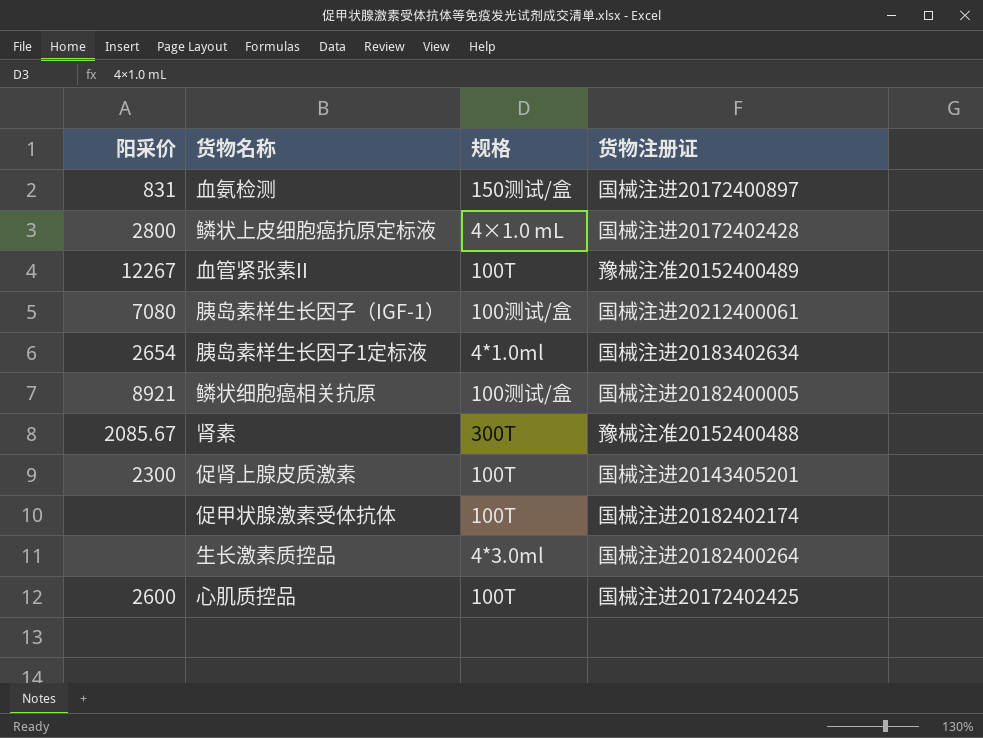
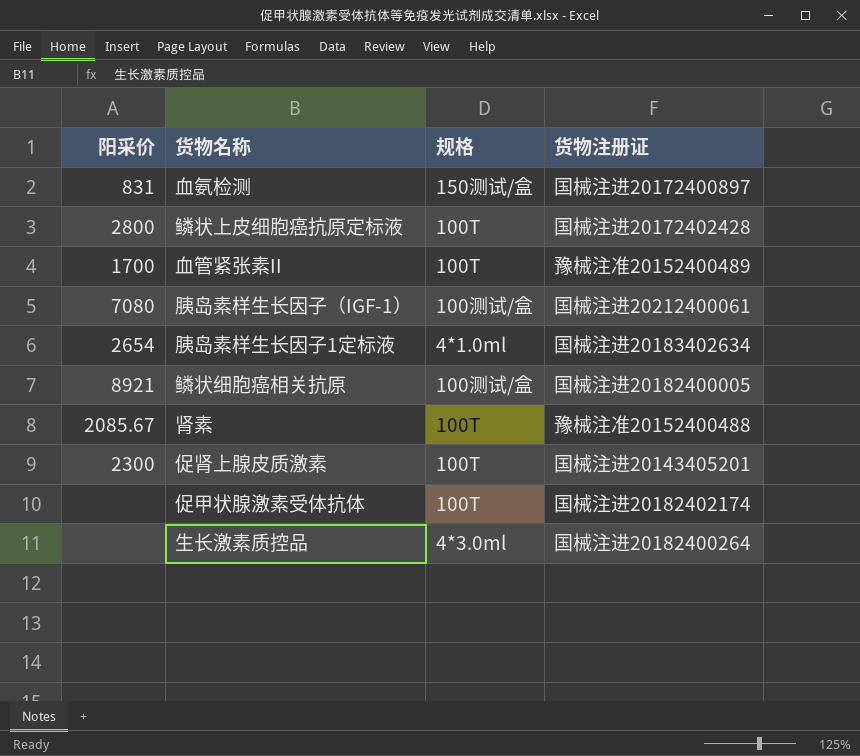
row 心肌质控品: 2600 | 100T | 国械注进20172402425 -> none
鳞状上皮细胞癌抗原定标液 | 规格: 4×1.0 mL -> 100T
血管紧张素II | 阳采价: 12267 -> 1700
肾素 | 规格: 300T -> 100T

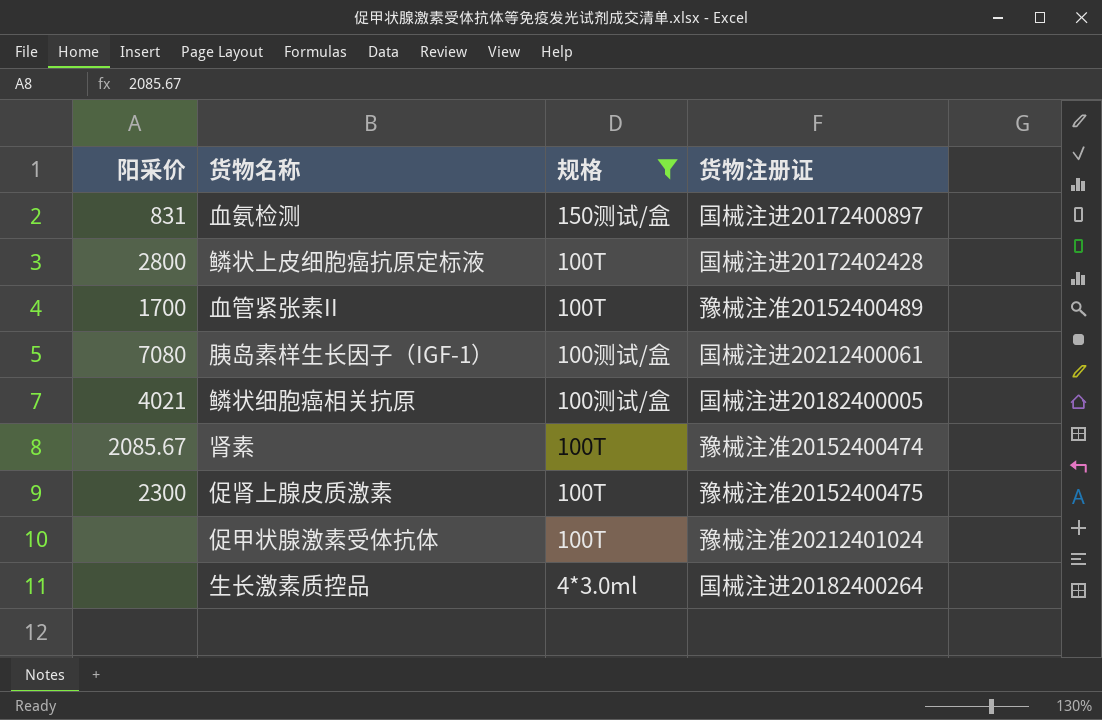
filter: none -> 规格 != 4*1.0ml
鳞状细胞癌相关抗原 | 阳采价: 8921 -> 4021
肾素 | 货物注册证: 豫械注准20152400488 -> 豫械注准20152400474
促肾上腺皮质激素 | 货物注册证: 国械注进20143405201 -> 豫械注准20152400475
促甲状腺激素受体抗体 | 货物注册证: 国械注进20182402174 -> 豫械注准20212401024

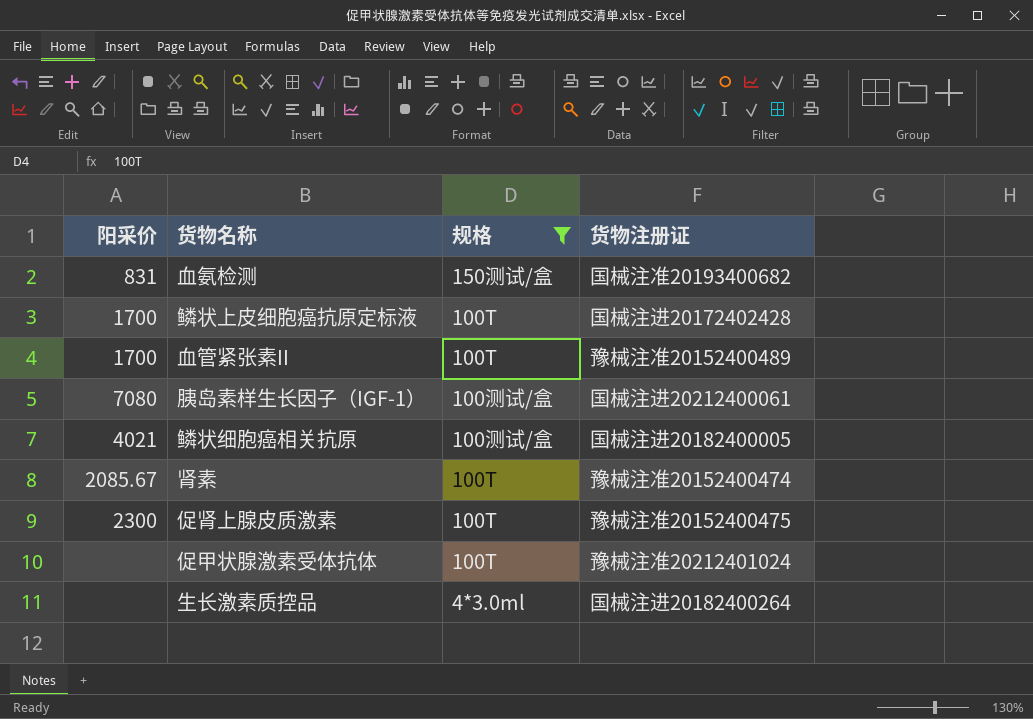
血氨检测 | 货物注册证: 国械注进20172400897 -> 国械注准20193400682
鳞状上皮细胞癌抗原定标液 | 阳采价: 2800 -> 1700

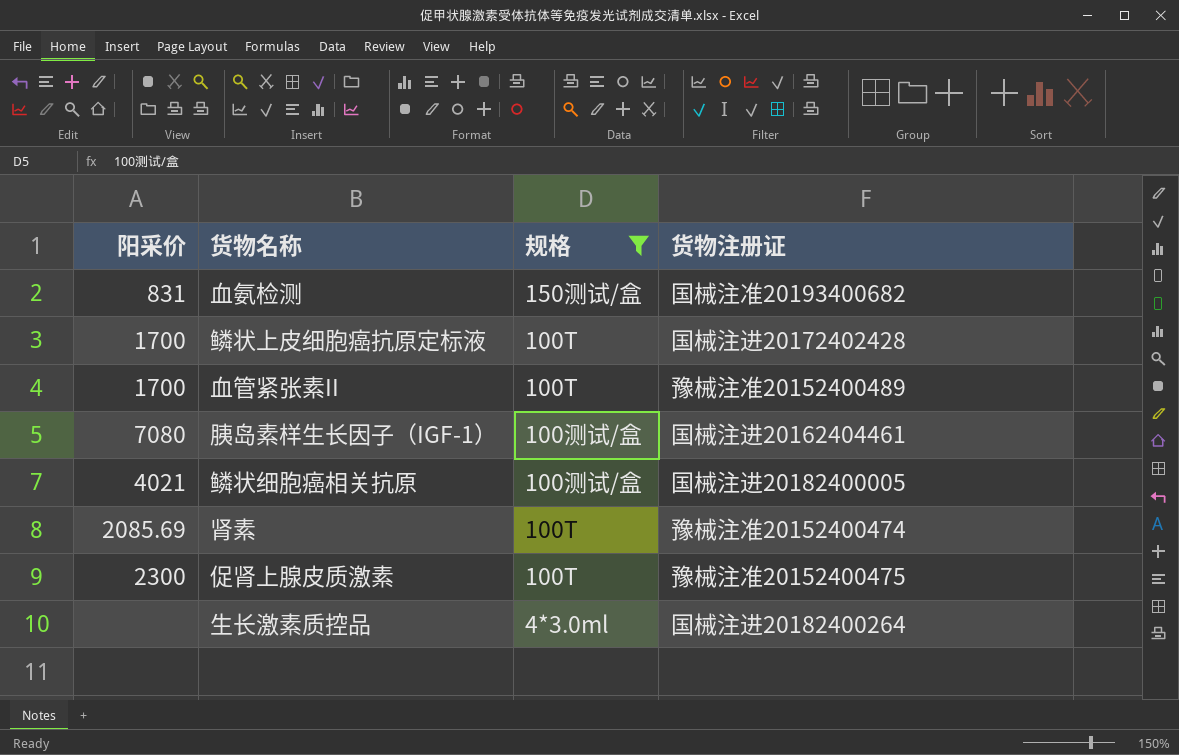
row 促甲状腺激素受体抗体: none | 100T | 豫械注准20212401024 -> none
胰岛素样生长因子（IGF-1） | 货物注册证: 国械注进20212400061 -> 国械注进20162404461
肾素 | 阳采价: 2085.67 -> 2085.69

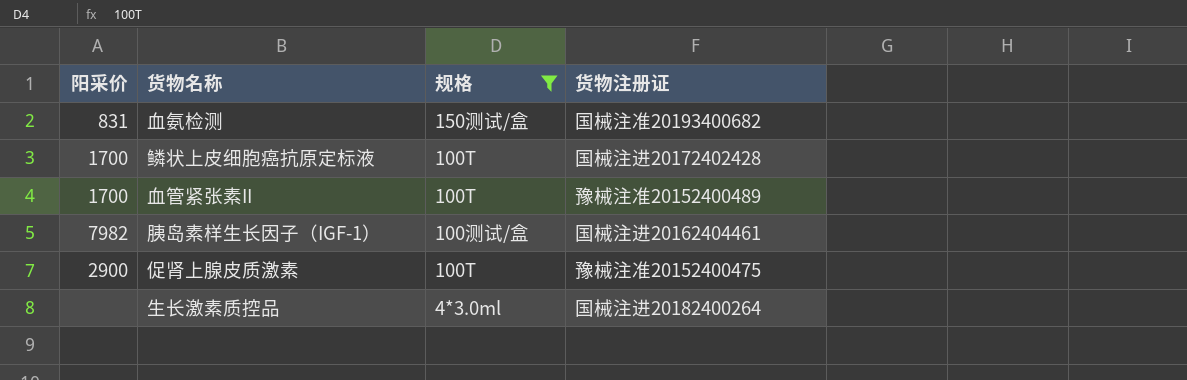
row 鳞状细胞癌相关抗原: 4021 | 100测试/盒 | 国械注进20182400005 -> none
row 肾素: 2085.69 | 100T | 豫械注准20152400474 -> none
胰岛素样生长因子（IGF-1） | 阳采价: 7080 -> 7982
促肾上腺皮质激素 | 阳采价: 2300 -> 2900

